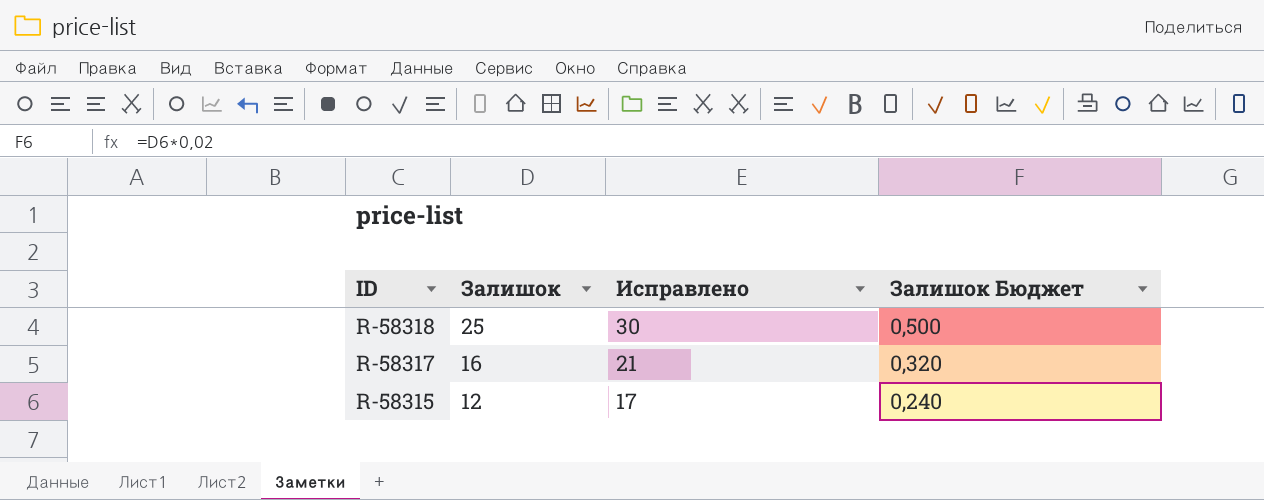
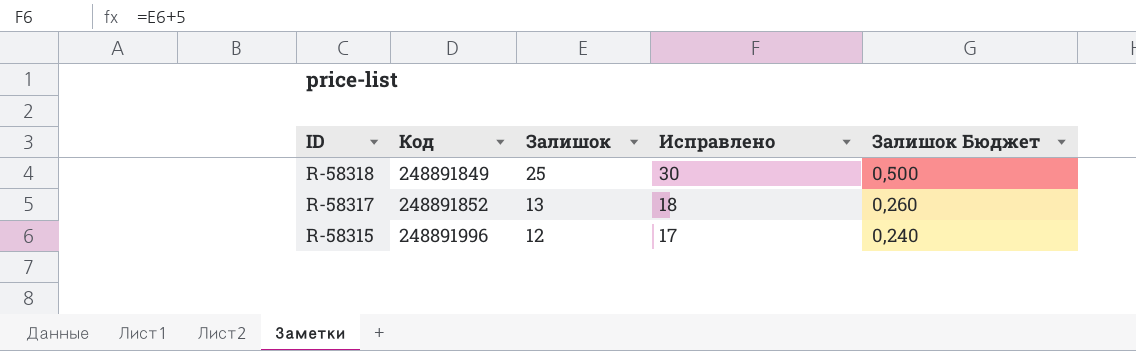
column Код | position: none -> 2
R-58317 | Залишок: 16 -> 13
R-58317 | Исправлено: 21 -> 18
R-58317 | Залишок Бюджет: 0,320 -> 0,260

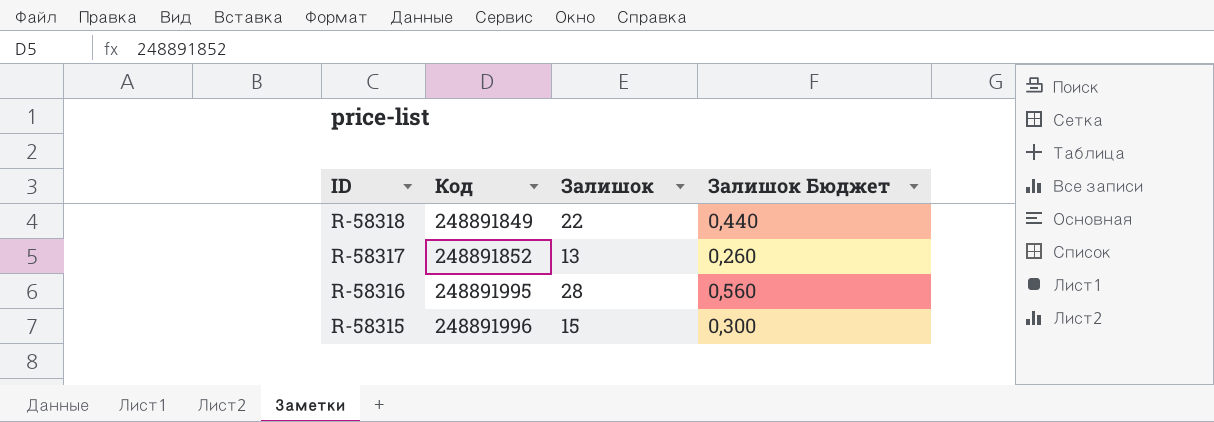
column Исправлено | formula: [Залишок] + 5 -> none
R-58318 | Залишок: 25 -> 22
R-58318 | Залишок Бюджет: 0,500 -> 0,440
row R-58316: none -> 248891995 | 28 | 0,560
R-58315 | Залишок: 12 -> 15
R-58315 | Залишок Бюджет: 0,240 -> 0,300

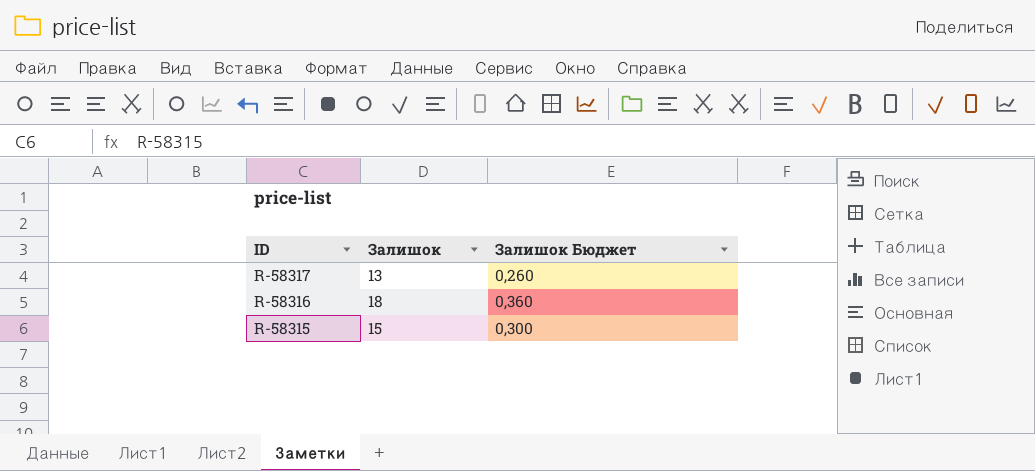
column Код | position: 2 -> none
row R-58318: 248891849 | 22 | 0,440 -> none
R-58316 | Залишок: 28 -> 18
R-58316 | Залишок Бюджет: 0,560 -> 0,360

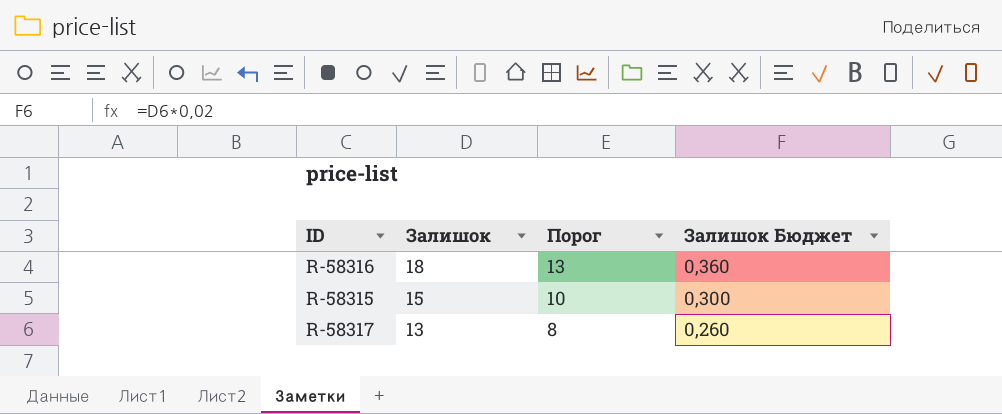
row order: ID descending -> Залишок descending
column Порог | formula: none -> [Залишок] - 5

